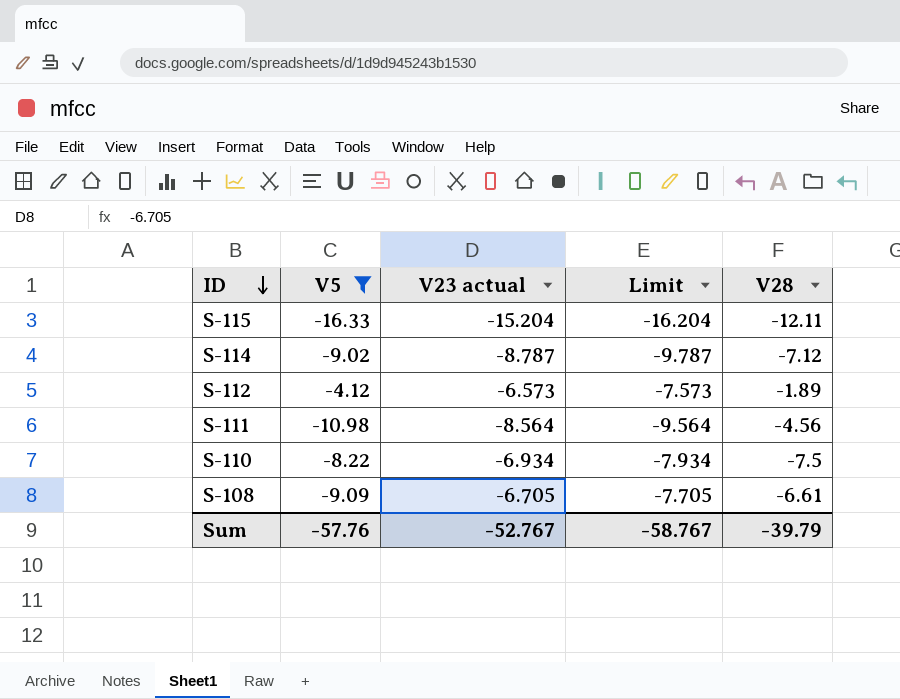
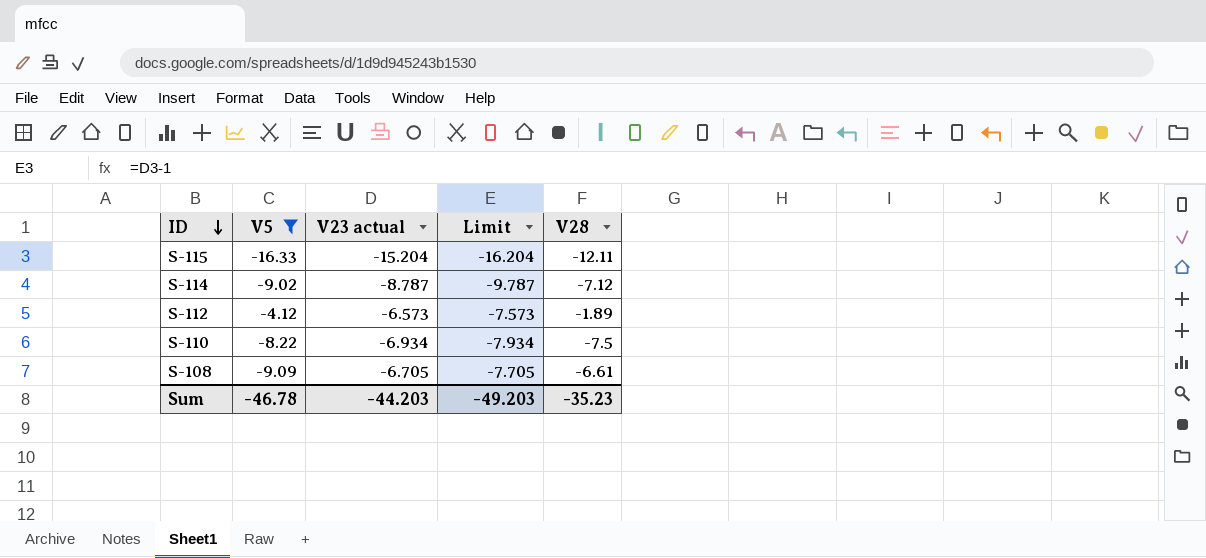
row S-111: -10.98 | -8.564 | -9.564 | -4.56 -> none
Sum | V5: -57.76 -> -46.78
Sum | V23 actual: -52.767 -> -44.203
Sum | Limit: -58.767 -> -49.203
Sum | V28: -39.79 -> -35.23

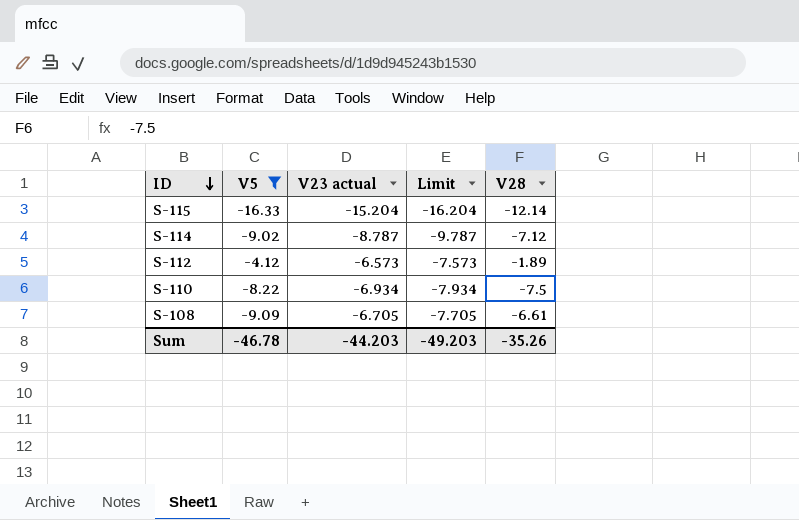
S-115 | V28: -12.11 -> -12.14
Sum | V28: -35.23 -> -35.26

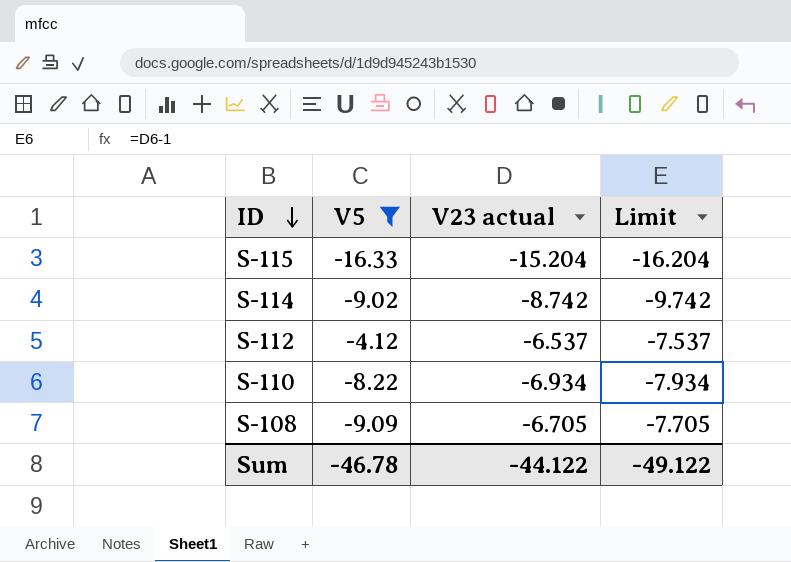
column V28 | position: 5 -> none
S-114 | V23 actual: -8.787 -> -8.742
S-114 | Limit: -9.787 -> -9.742
S-112 | V23 actual: -6.573 -> -6.537
S-112 | Limit: -7.573 -> -7.537
Sum | V23 actual: -44.203 -> -44.122
Sum | Limit: -49.203 -> -49.122

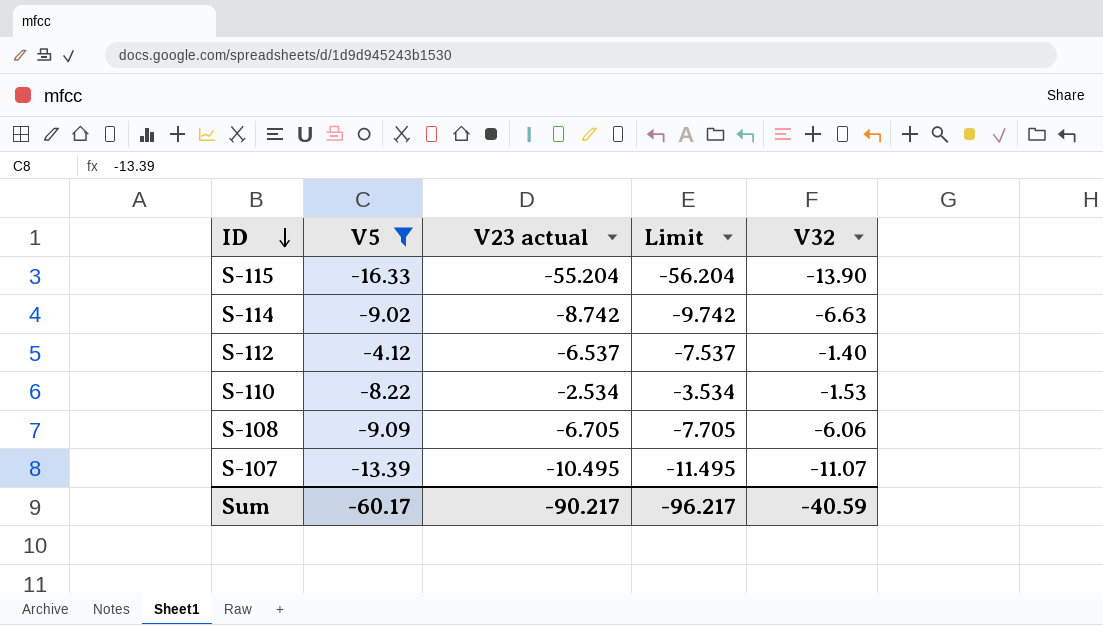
column V32 | position: none -> 5
S-115 | V23 actual: -15.204 -> -55.204
S-115 | Limit: -16.204 -> -56.204
S-110 | V23 actual: -6.934 -> -2.534
S-110 | Limit: -7.934 -> -3.534
row S-107: none -> -13.39 | -10.495 | -11.495 | -11.07
Sum | V5: -46.78 -> -60.17
Sum | V23 actual: -44.122 -> -90.217
Sum | Limit: -49.122 -> -96.217

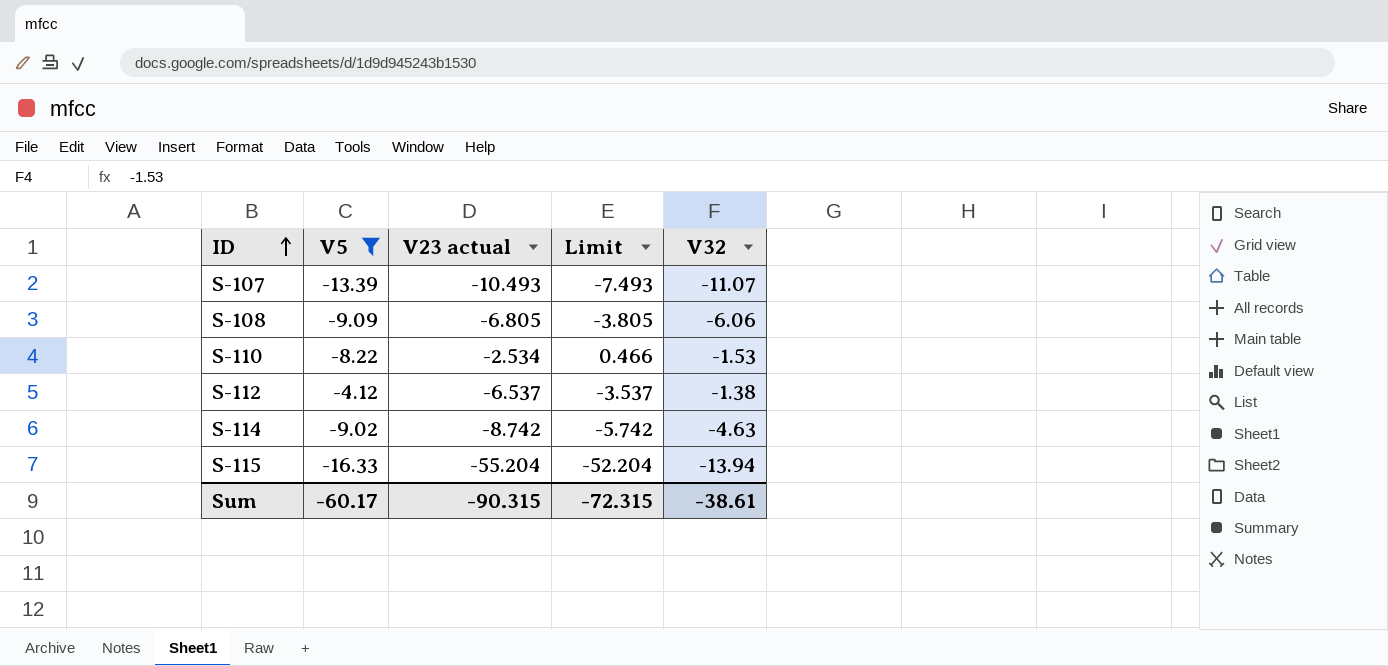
row order: ID descending -> ID ascending
column Limit | formula: [V23 actual] - 1 -> [V23 actual] + 3
S-107 | V23 actual: -10.495 -> -10.493
S-108 | V23 actual: -6.705 -> -6.805
S-112 | V32: -1.40 -> -1.38
S-114 | V32: -6.63 -> -4.63
S-115 | V32: -13.90 -> -13.94
Sum | V23 actual: -90.217 -> -90.315
Sum | Limit: -96.217 -> -72.315
Sum | V32: -40.59 -> -38.61

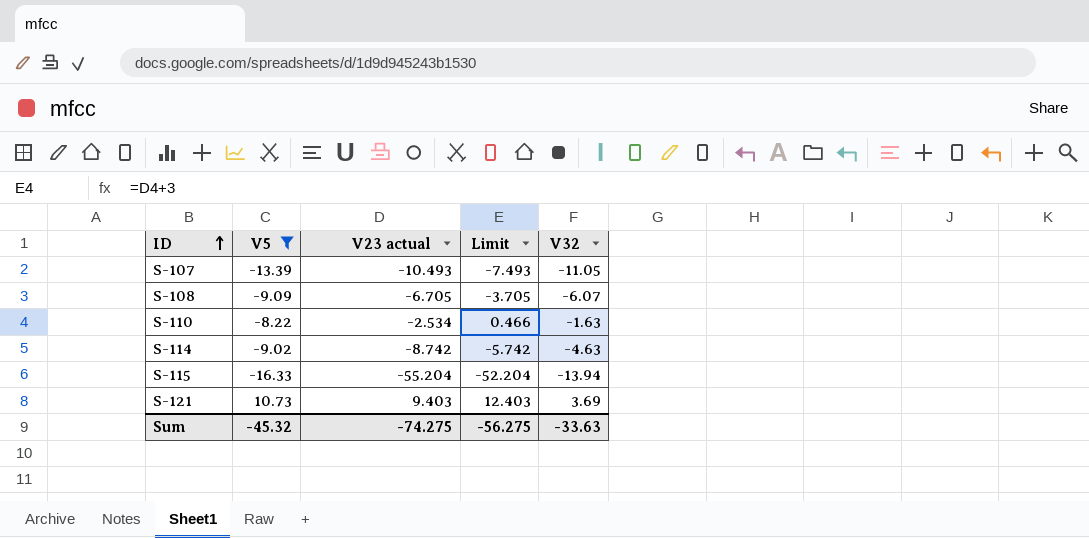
row S-112: -4.12 | -6.537 | -3.537 | -1.38 -> none
S-107 | V32: -11.07 -> -11.05
S-108 | V23 actual: -6.805 -> -6.705
S-108 | Limit: -3.805 -> -3.705
S-108 | V32: -6.06 -> -6.07
S-110 | V32: -1.53 -> -1.63
row S-121: none -> 10.73 | 9.403 | 12.403 | 3.69
Sum | V5: -60.17 -> -45.32
Sum | V23 actual: -90.315 -> -74.275
Sum | Limit: -72.315 -> -56.275
Sum | V32: -38.61 -> -33.63

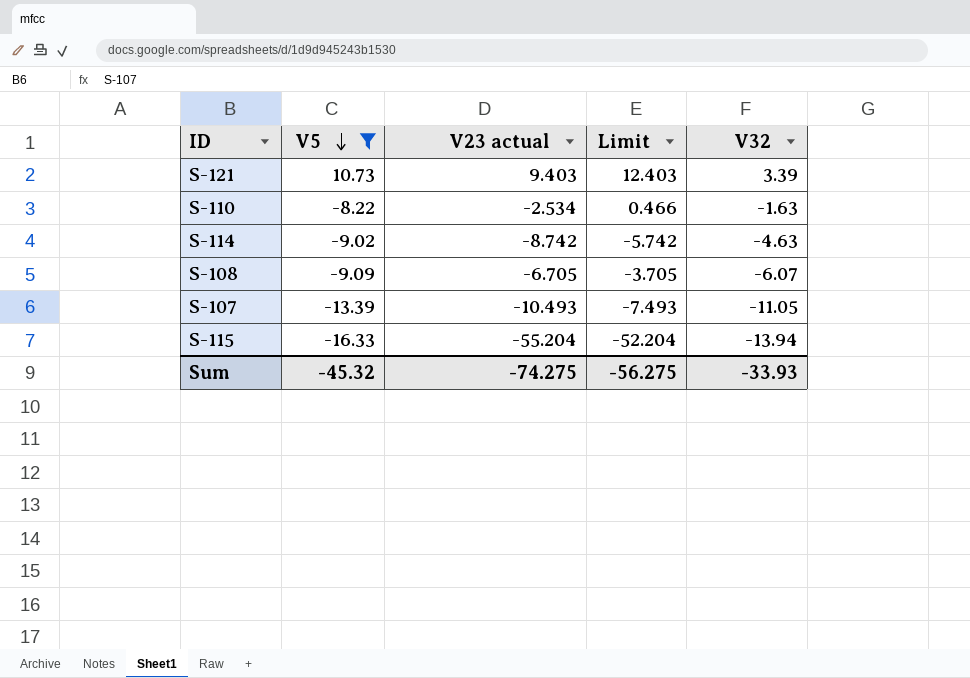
row order: ID ascending -> V5 descending
S-121 | V32: 3.69 -> 3.39
Sum | V32: -33.63 -> -33.93

